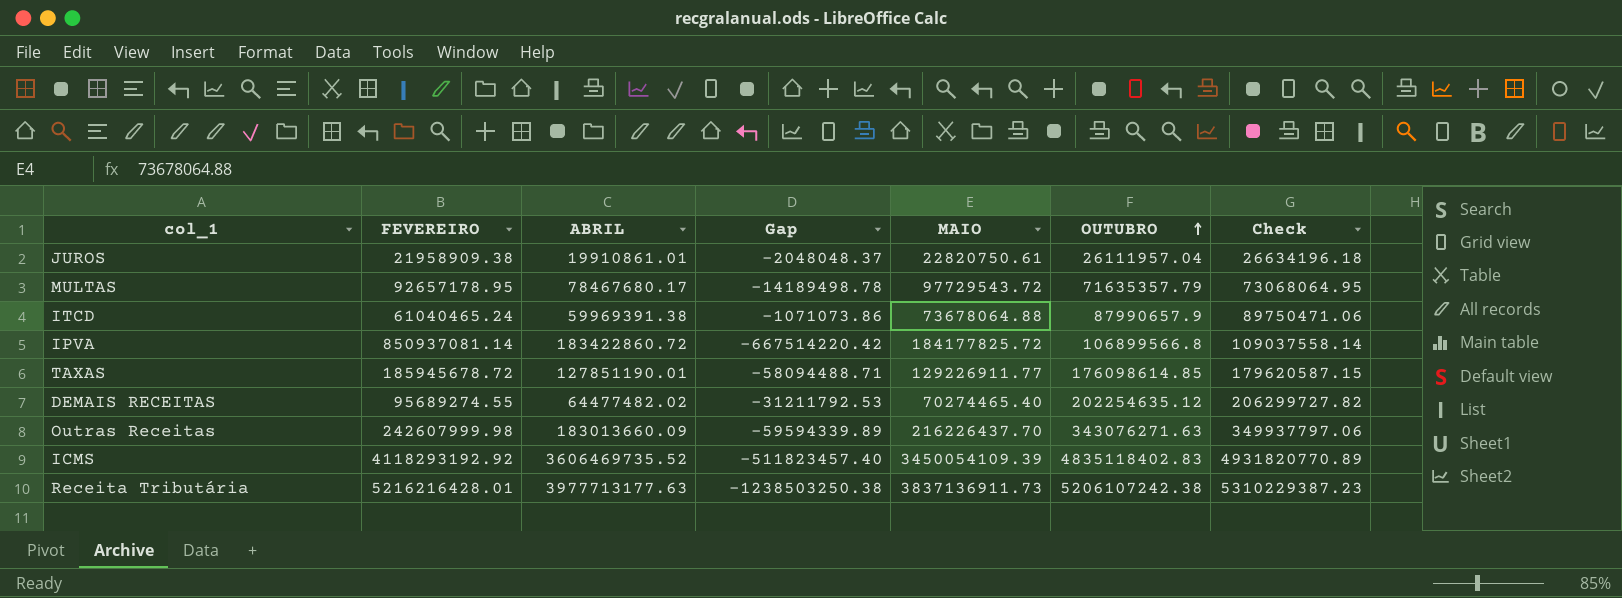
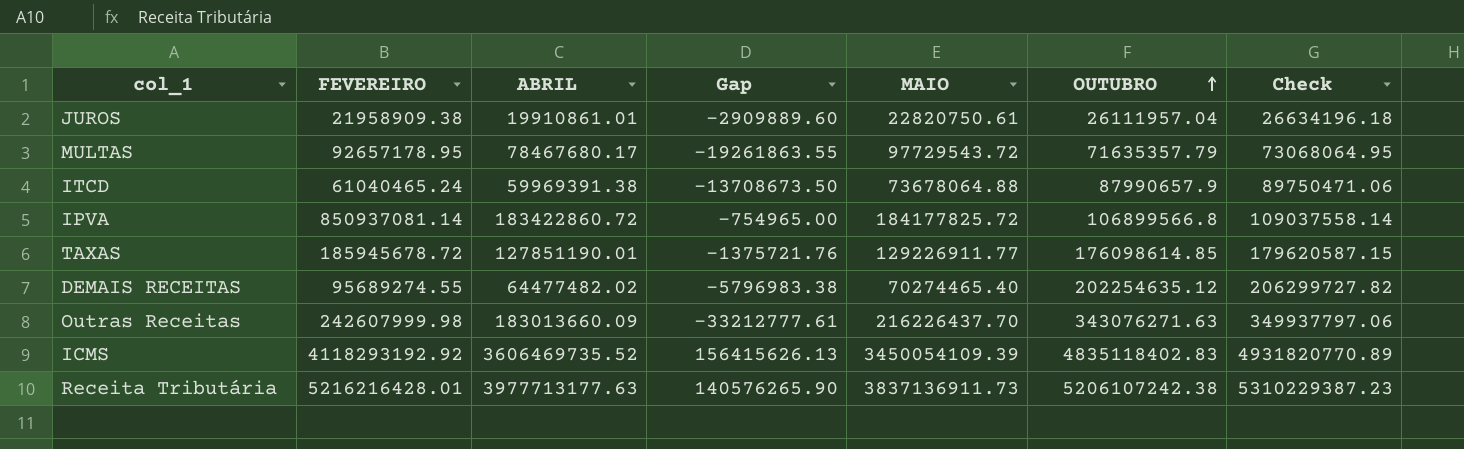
column Gap | formula: [ABRIL] - [FEVEREIRO] -> [ABRIL] - [MAIO]

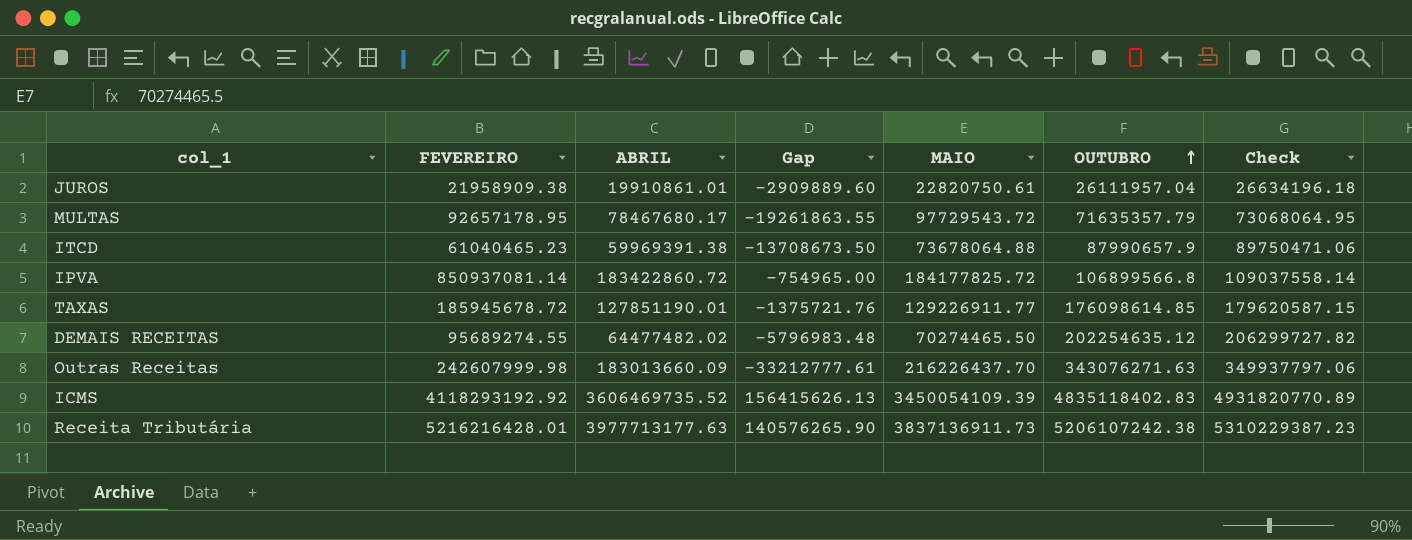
ITCD | FEVEREIRO: 61040465.24 -> 61040465.23
DEMAIS RECEITAS | Gap: -5796983.38 -> -5796983.48
DEMAIS RECEITAS | MAIO: 70274465.40 -> 70274465.50

